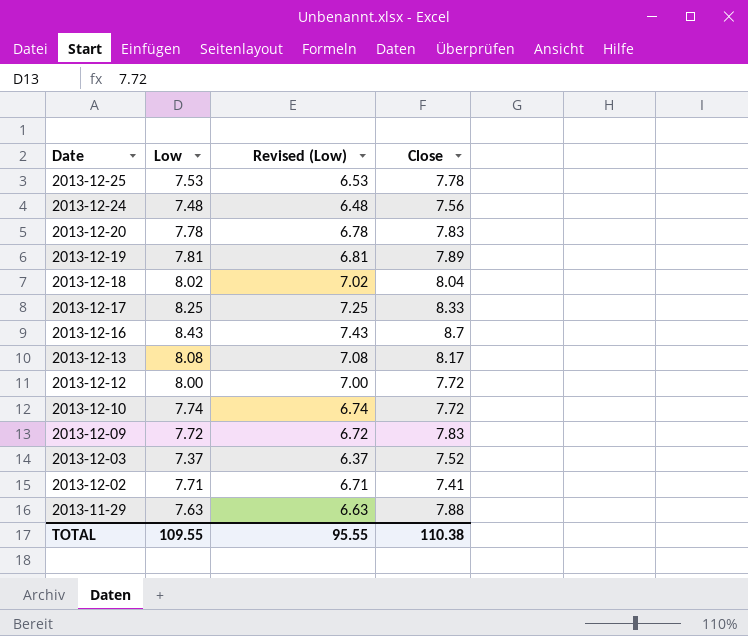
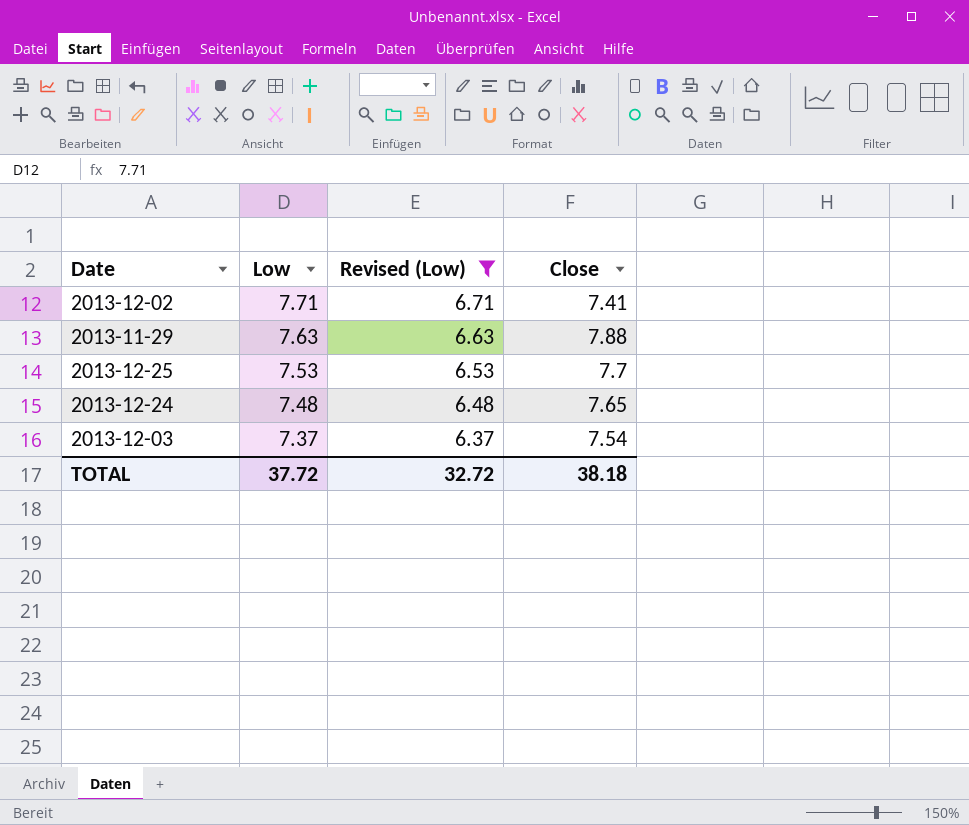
filter: none -> Revised (Low) <= 6.71
row order: Date descending -> Low descending
2013-12-25 | Close: 7.78 -> 7.7
2013-12-24 | Close: 7.56 -> 7.65
2013-12-03 | Close: 7.52 -> 7.54
TOTAL | Low: 109.55 -> 37.72
TOTAL | Revised (Low): 95.55 -> 32.72
TOTAL | Close: 110.38 -> 38.18

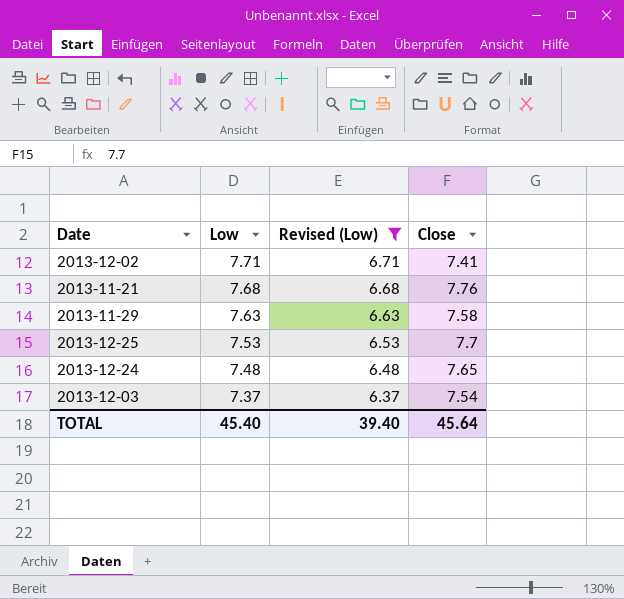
row 2013-11-21: none -> 7.68 | 6.68 | 7.76
2013-11-29 | Close: 7.88 -> 7.58
TOTAL | Low: 37.72 -> 45.40
TOTAL | Revised (Low): 32.72 -> 39.40
TOTAL | Close: 38.18 -> 45.64

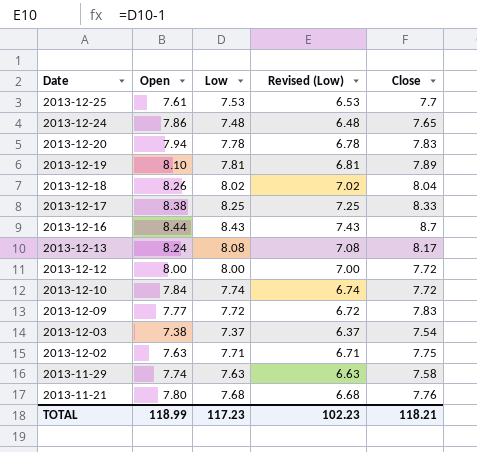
filter: Revised (Low) <= 6.71 -> none
row order: Low descending -> Date descending
column Open | position: none -> 2
2013-12-02 | Close: 7.41 -> 7.75
TOTAL | Low: 45.40 -> 117.23
TOTAL | Revised (Low): 39.40 -> 102.23
TOTAL | Close: 45.64 -> 118.21

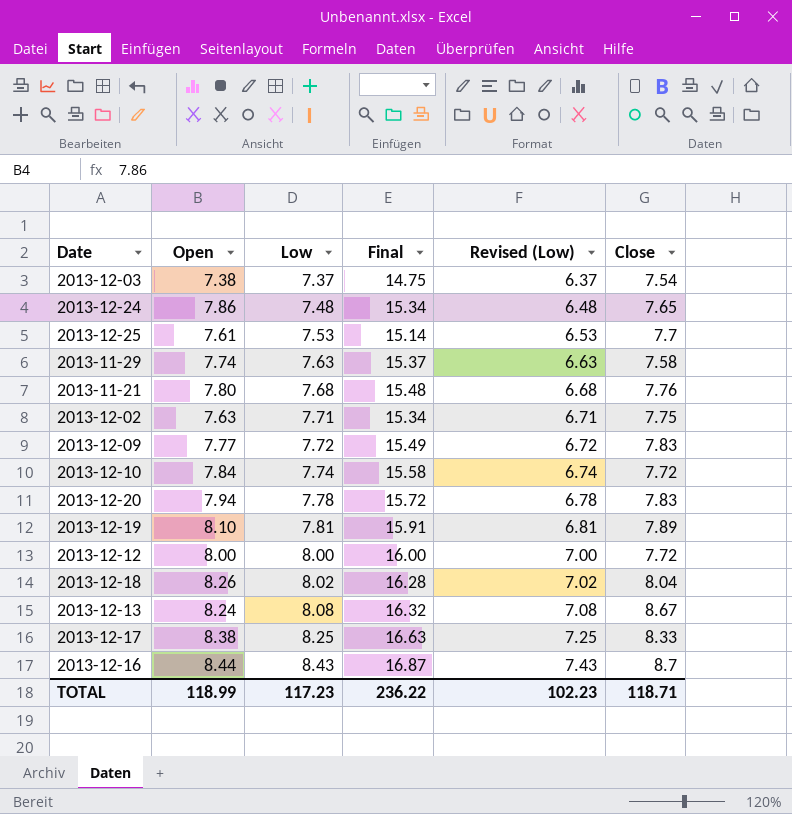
row order: Date descending -> Low ascending
column Final | formula: none -> [Open] + [Low]
2013-12-13 | Close: 8.17 -> 8.67
TOTAL | Close: 118.21 -> 118.71

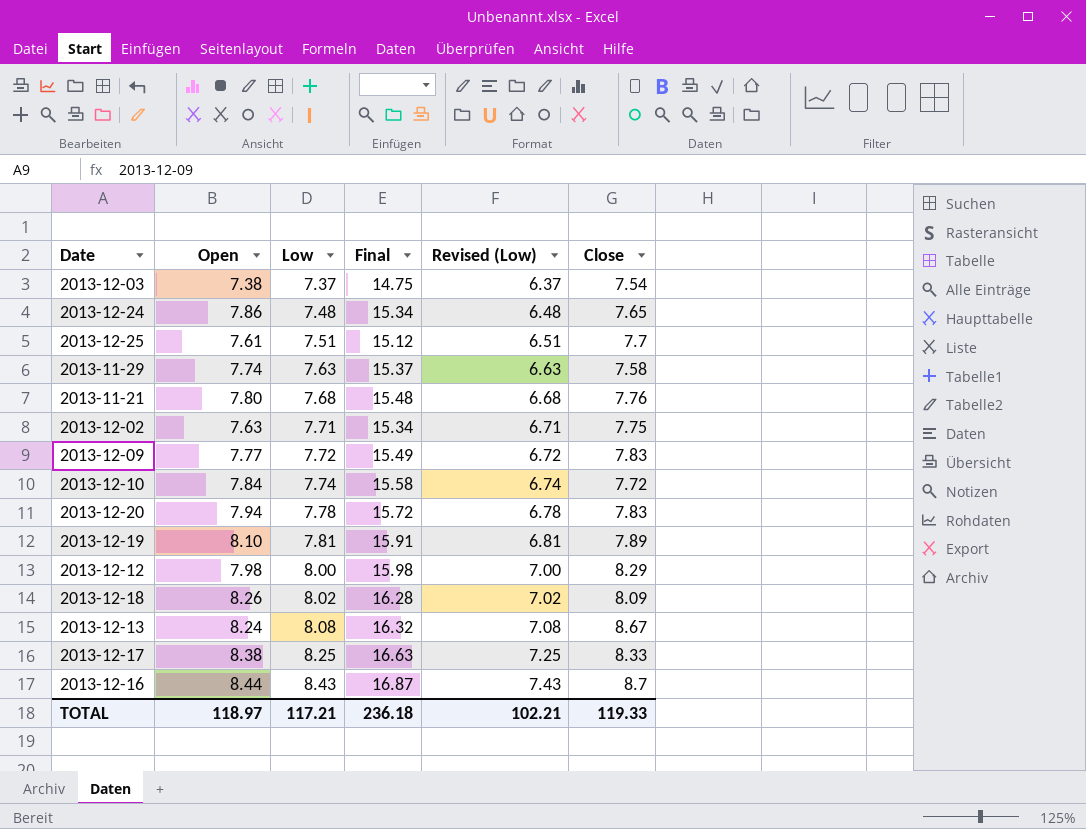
2013-12-25 | Low: 7.53 -> 7.51
2013-12-25 | Final: 15.14 -> 15.12
2013-12-25 | Revised (Low): 6.53 -> 6.51
2013-12-12 | Open: 8.00 -> 7.98
2013-12-12 | Final: 16.00 -> 15.98
2013-12-12 | Close: 7.72 -> 8.29
2013-12-18 | Close: 8.04 -> 8.09
TOTAL | Open: 118.99 -> 118.97
TOTAL | Low: 117.23 -> 117.21
TOTAL | Final: 236.22 -> 236.18
TOTAL | Revised (Low): 102.23 -> 102.21
TOTAL | Close: 118.71 -> 119.33

